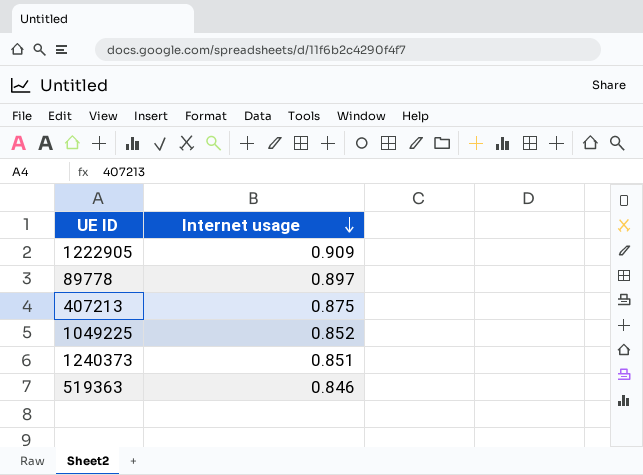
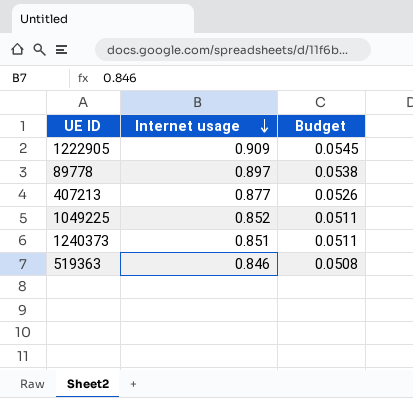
column Budget | formula: none -> [Internet usage] * 0.06
407213 | Internet usage: 0.875 -> 0.877

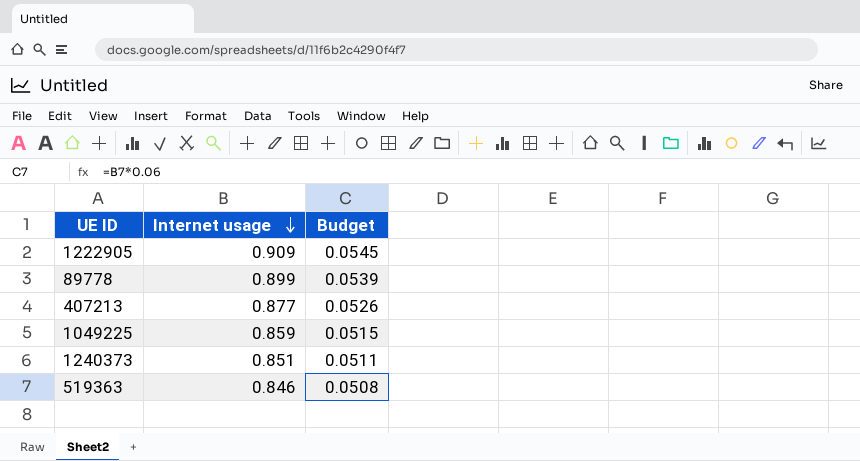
89778 | Internet usage: 0.897 -> 0.899
89778 | Budget: 0.0538 -> 0.0539
1049225 | Internet usage: 0.852 -> 0.859
1049225 | Budget: 0.0511 -> 0.0515

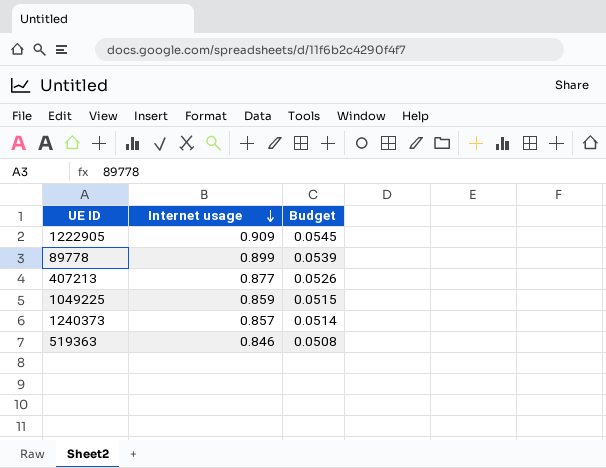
1240373 | Internet usage: 0.851 -> 0.857
1240373 | Budget: 0.0511 -> 0.0514

